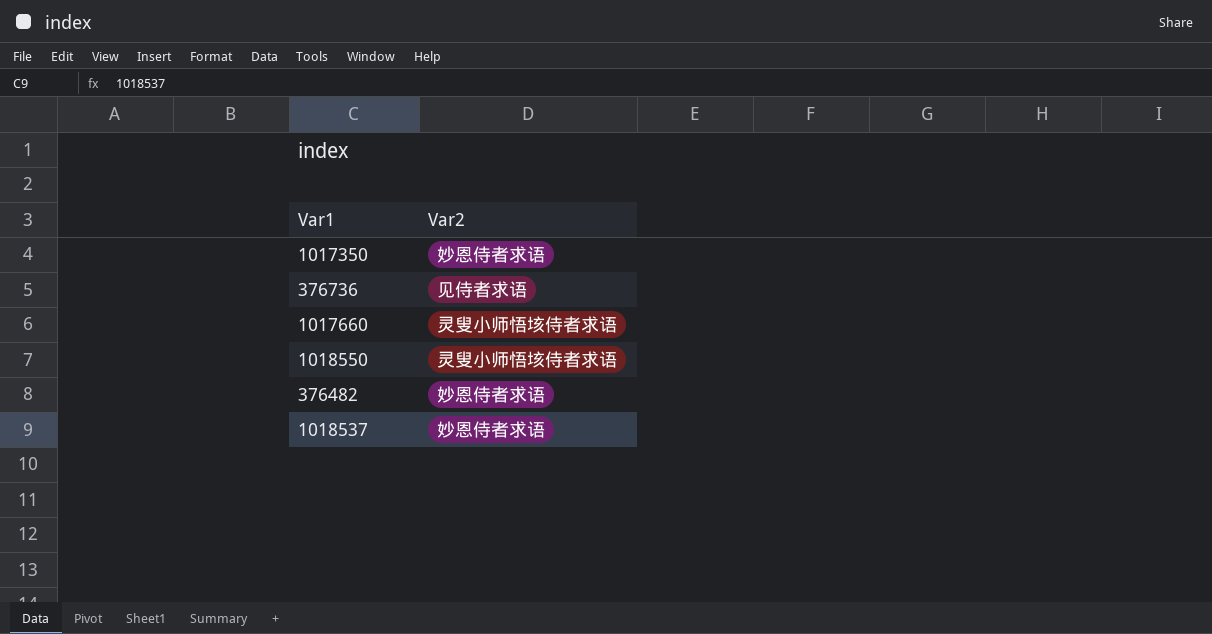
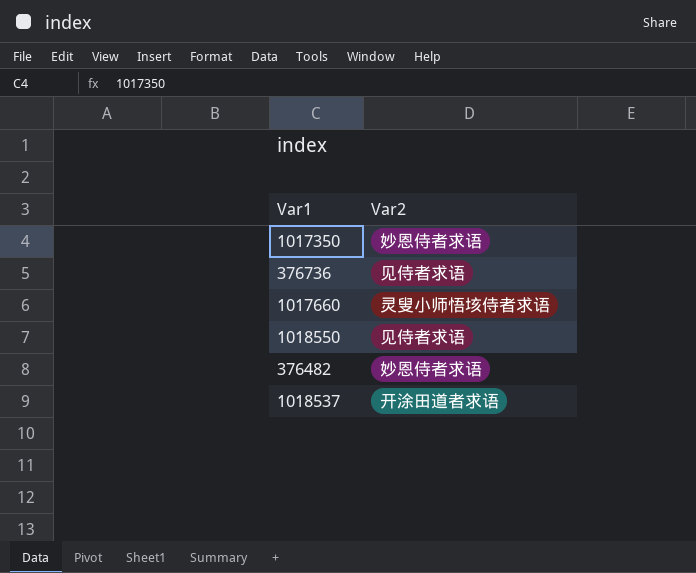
1018550 | Var2: 灵叟小师悟垓侍者求语 -> 见侍者求语
1018537 | Var2: 妙恩侍者求语 -> 开涂田道者求语

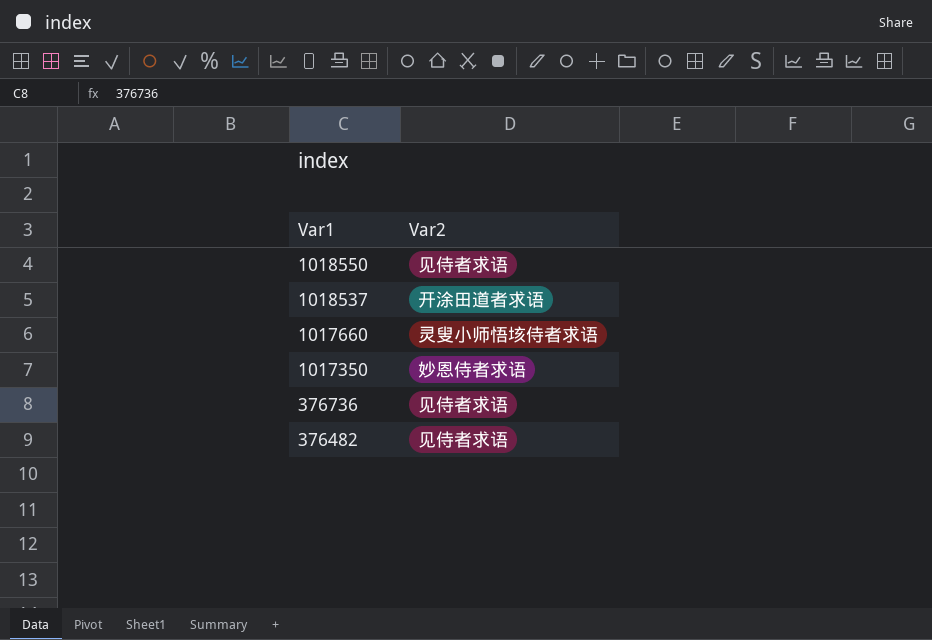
row order: none -> Var1 descending
376482 | Var2: 妙恩侍者求语 -> 见侍者求语

